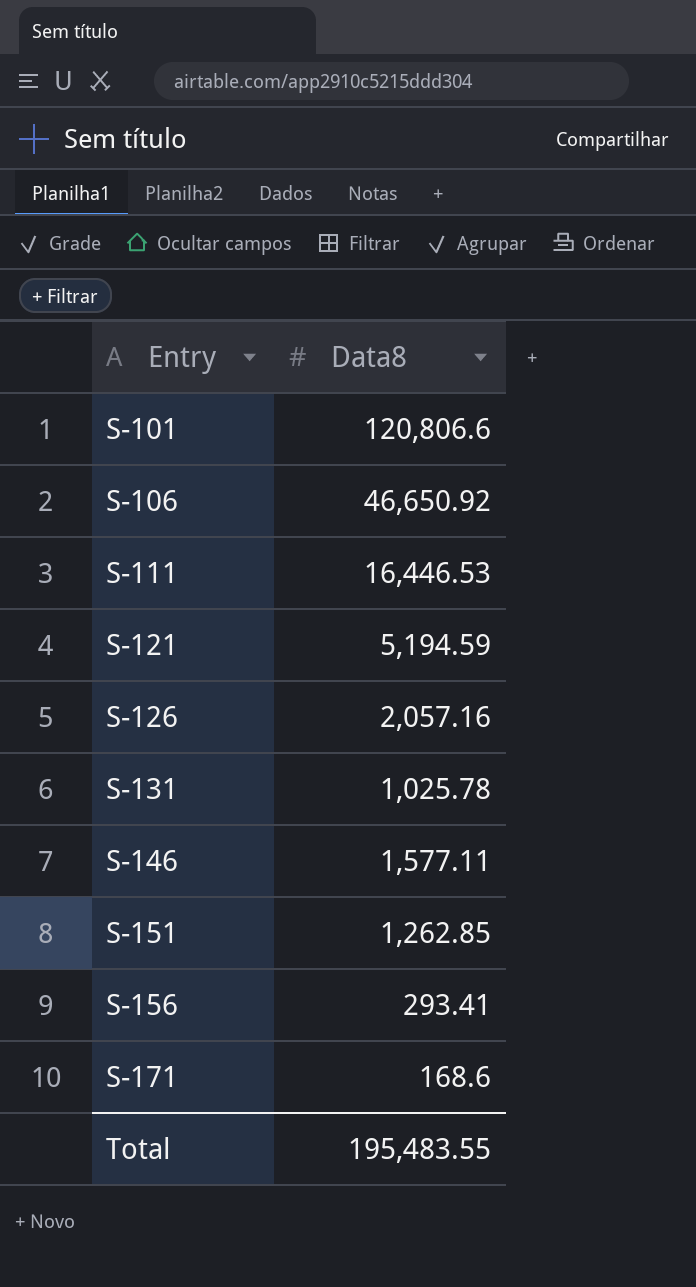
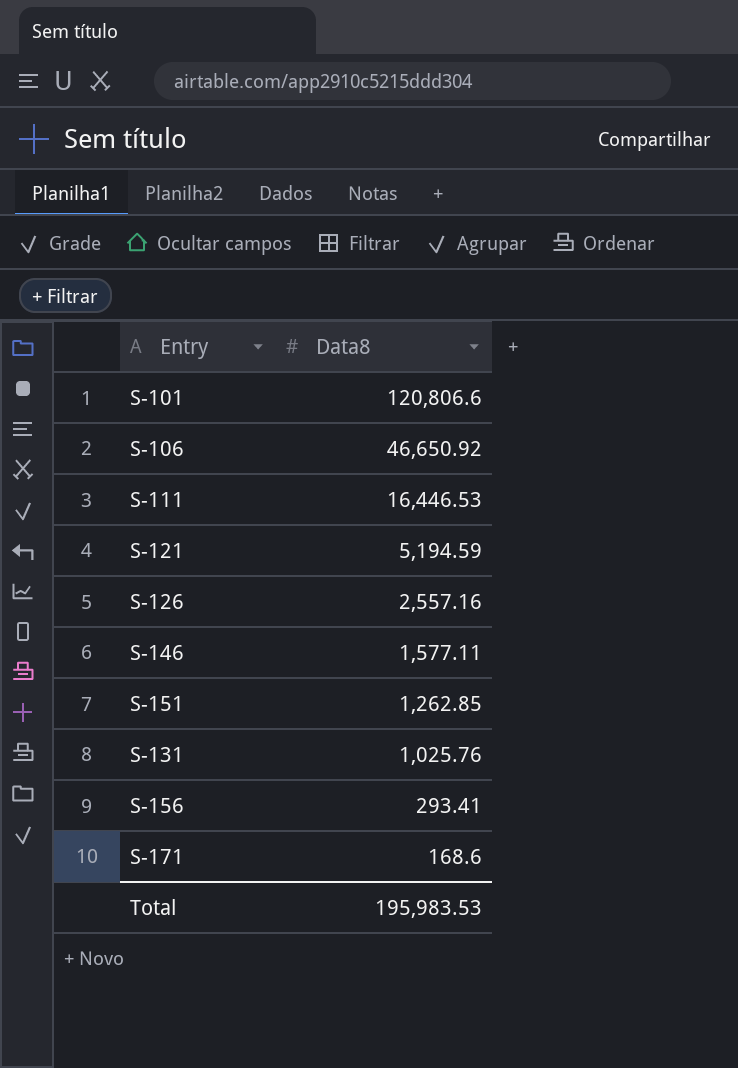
row order: Entry ascending -> Data8 descending
S-126 | Data8: 2,057.16 -> 2,557.16
S-131 | Data8: 1,025.78 -> 1,025.76
Total | Data8: 195,483.55 -> 195,983.53

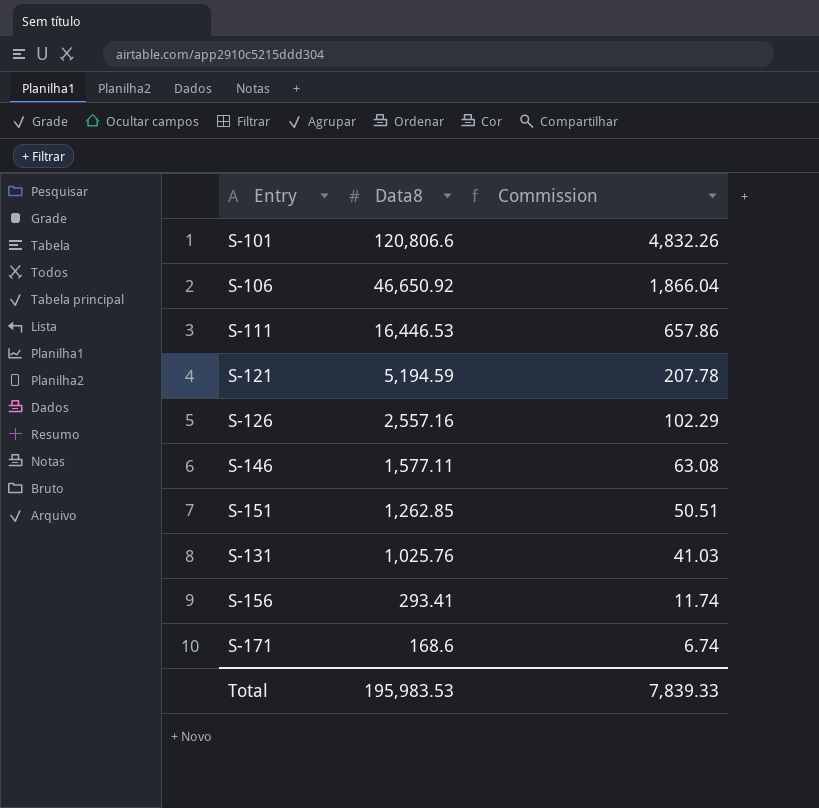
column Commission | formula: none -> [Data8] * 0.04

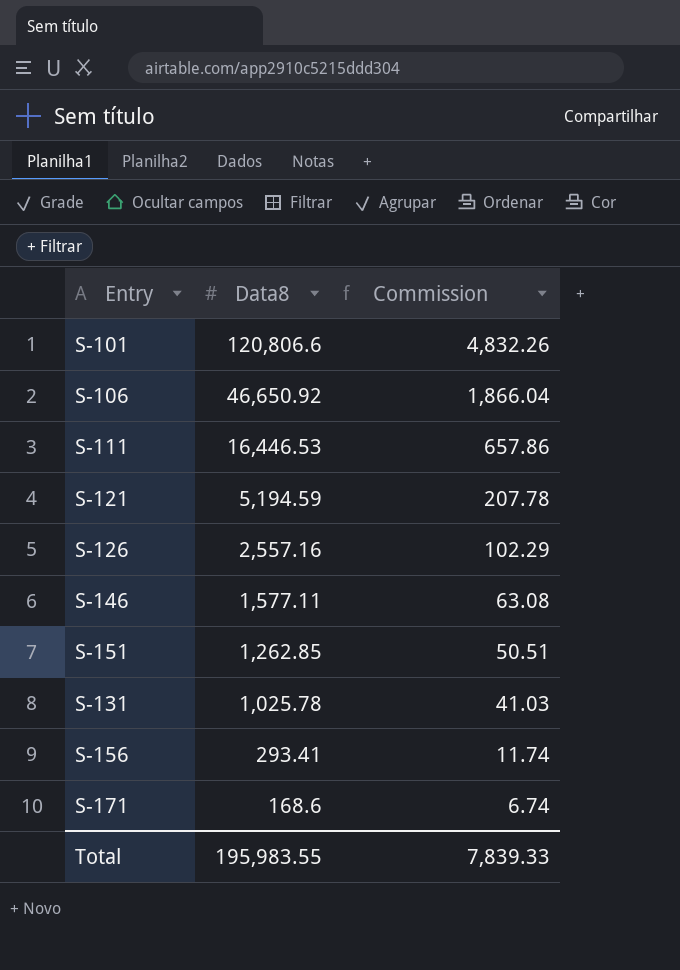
S-131 | Data8: 1,025.76 -> 1,025.78
Total | Data8: 195,983.53 -> 195,983.55

